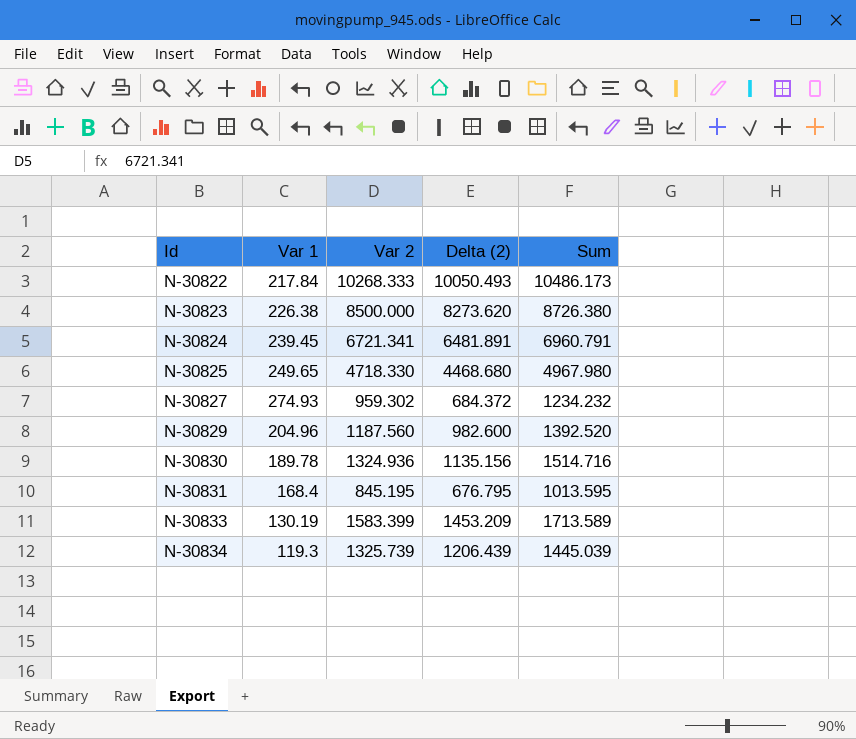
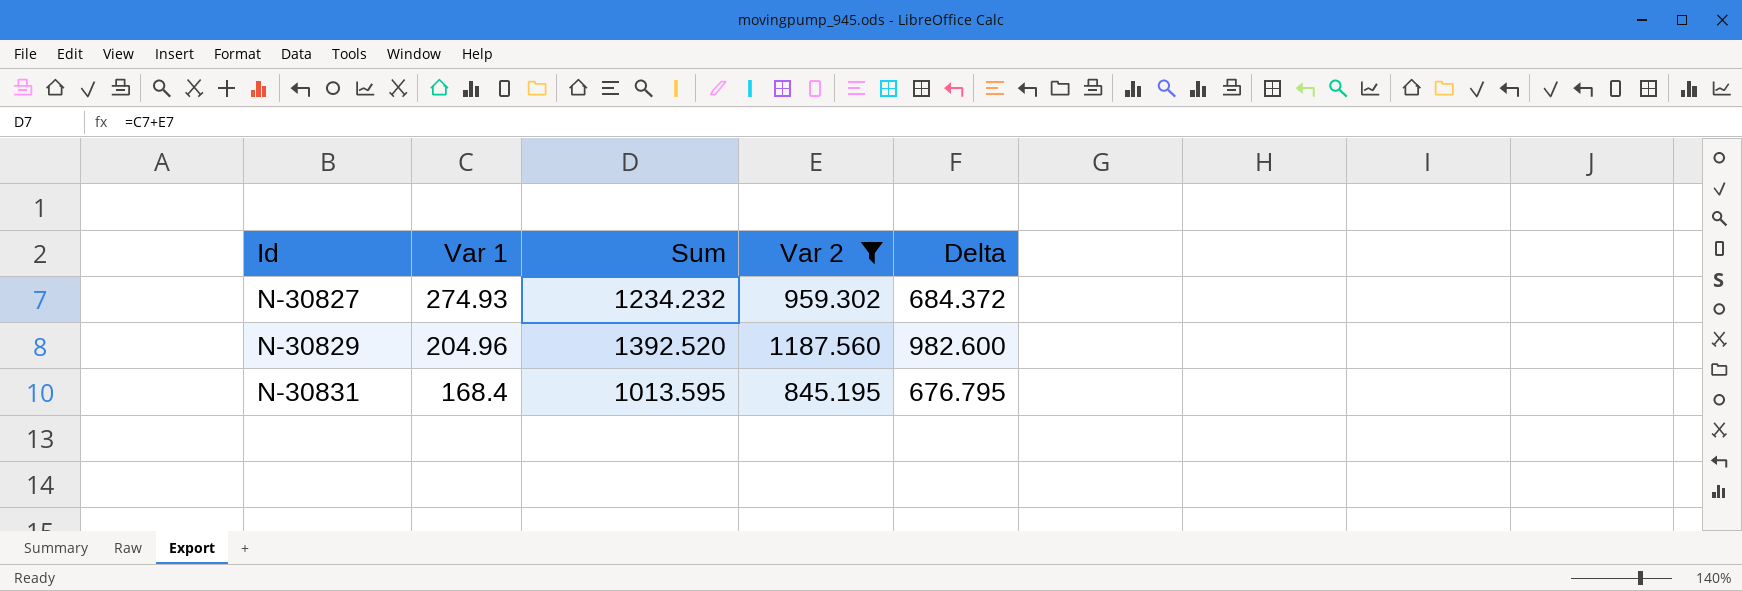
filter: none -> Var 2 <= 1187.560
column Sum | position: 5 -> 3
column name: Delta (2) -> Delta

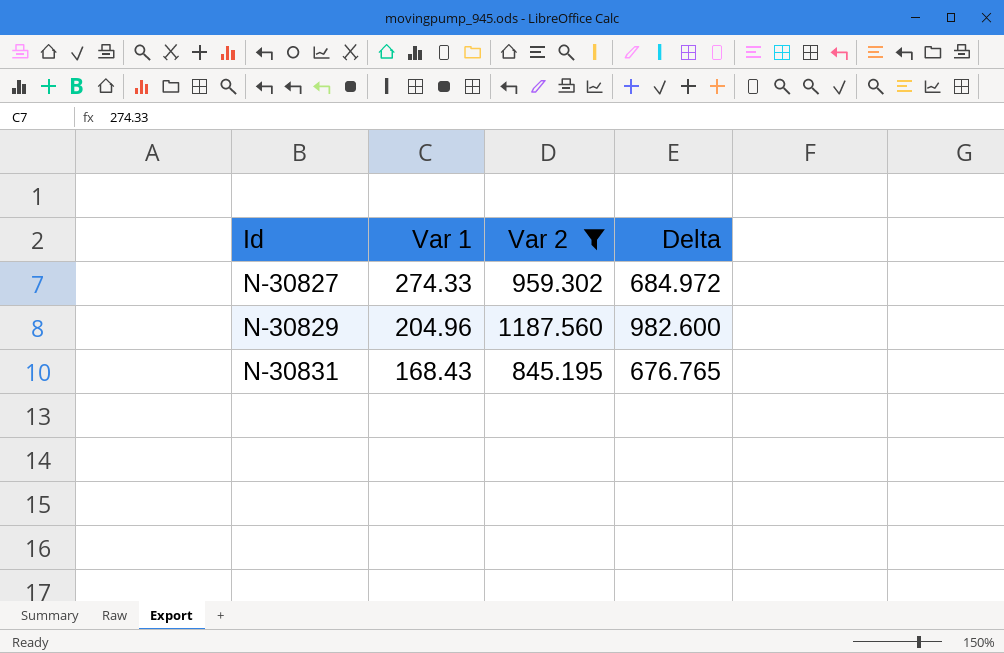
column Sum | formula: [Var 1] + [Var 2] -> none
N-30827 | Var 1: 274.93 -> 274.33
N-30827 | Delta: 684.372 -> 684.972
N-30831 | Var 1: 168.4 -> 168.43
N-30831 | Delta: 676.795 -> 676.765

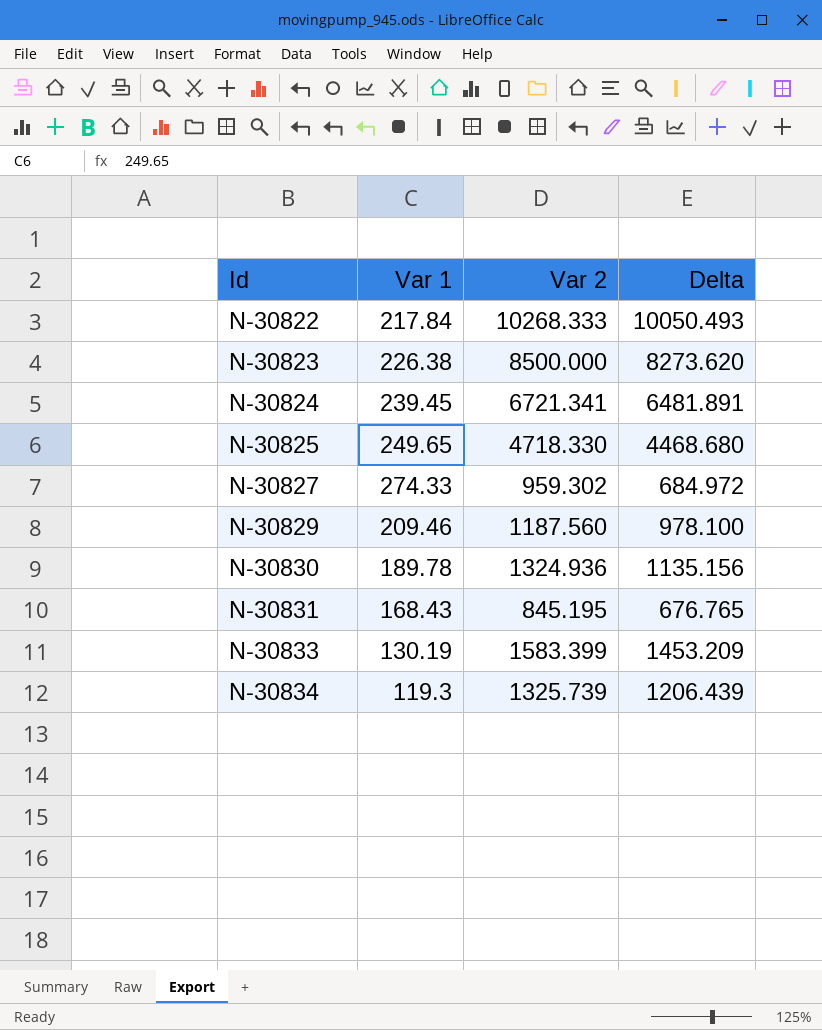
filter: Var 2 <= 1187.560 -> none
N-30829 | Var 1: 204.96 -> 209.46
N-30829 | Delta: 982.600 -> 978.100

